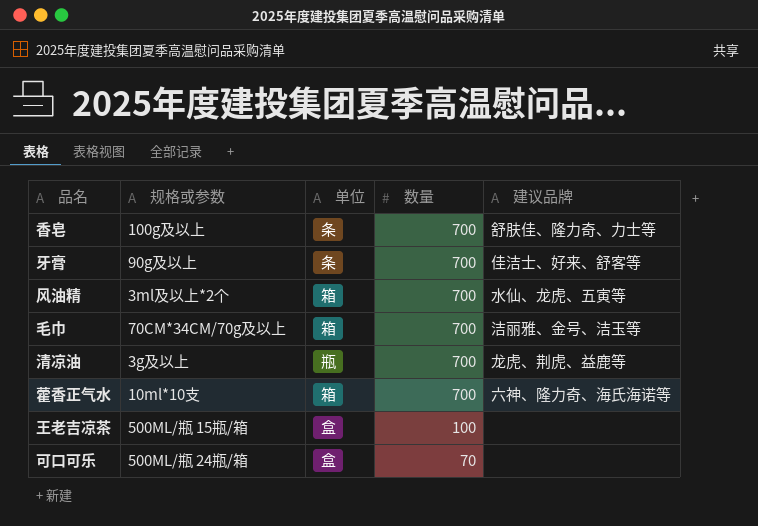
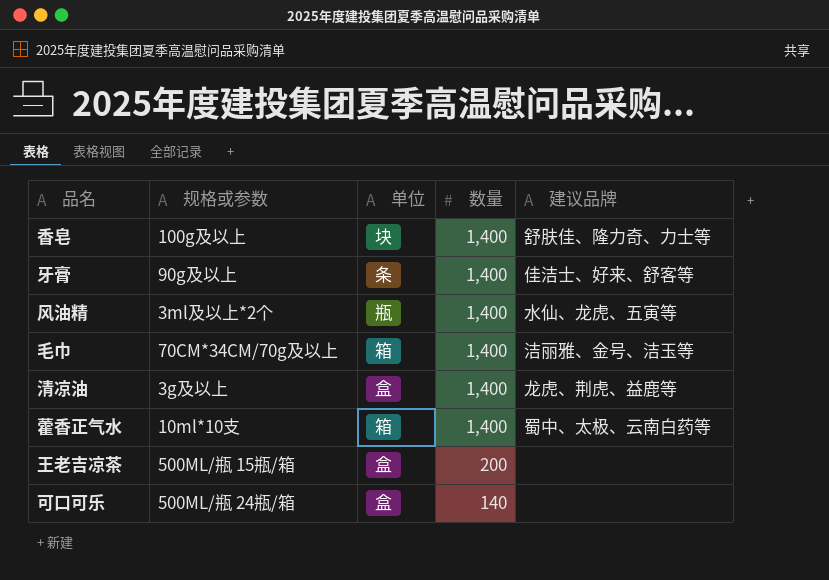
香皂 | 单位: 条 -> 块
香皂 | 数量: 700 -> 1,400
牙膏 | 数量: 700 -> 1,400
风油精 | 单位: 箱 -> 瓶
风油精 | 数量: 700 -> 1,400
毛巾 | 数量: 700 -> 1,400
清凉油 | 单位: 瓶 -> 盒
清凉油 | 数量: 700 -> 1,400
藿香正气水 | 数量: 700 -> 1,400
藿香正气水 | 建议品牌: 六神、隆力奇、海氏海诺等 -> 蜀中、太极、云南白药等
王老吉凉茶 | 数量: 100 -> 200
可口可乐 | 数量: 70 -> 140

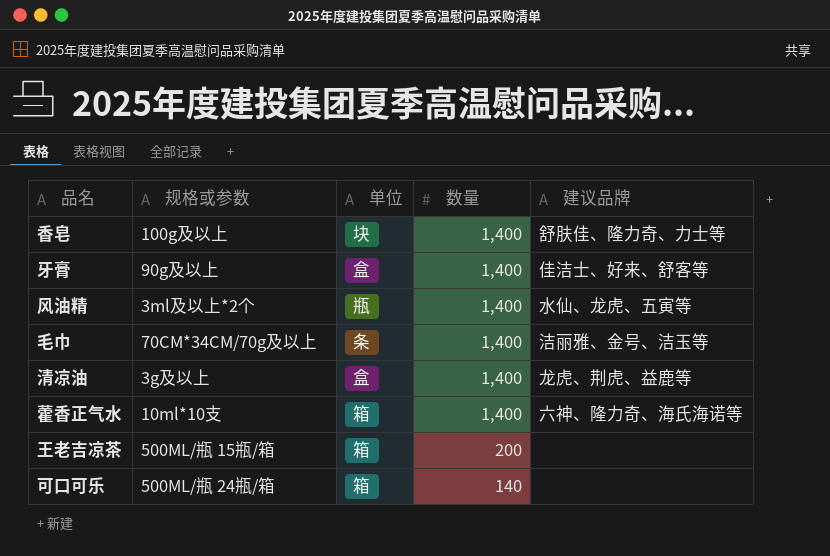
牙膏 | 单位: 条 -> 盒
毛巾 | 单位: 箱 -> 条
藿香正气水 | 建议品牌: 蜀中、太极、云南白药等 -> 六神、隆力奇、海氏海诺等
王老吉凉茶 | 单位: 盒 -> 箱
可口可乐 | 单位: 盒 -> 箱

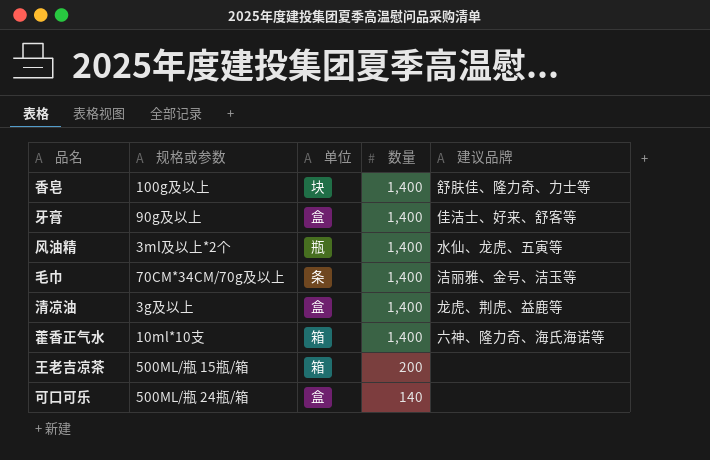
可口可乐 | 单位: 箱 -> 盒

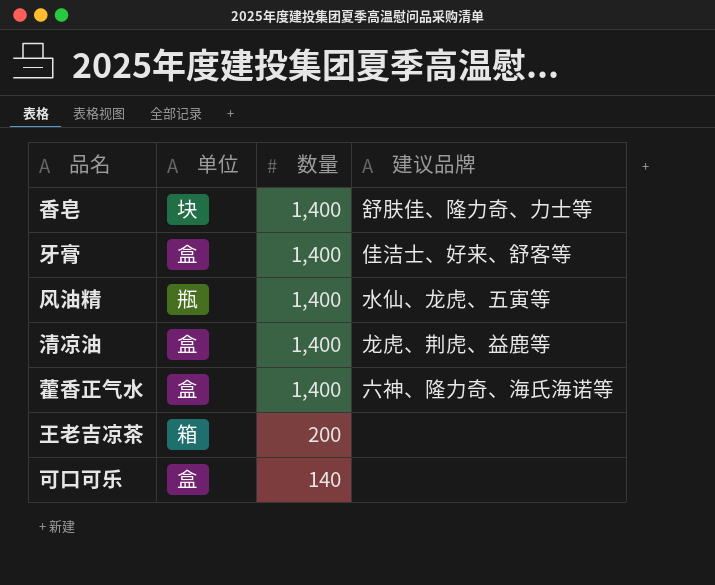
column 规格或参数 | position: 2 -> none
row 毛巾: 70CM*34CM/70g及以上 | 条 | 1,400 | 洁丽雅、金号、洁玉等 -> none
藿香正气水 | 单位: 箱 -> 盒

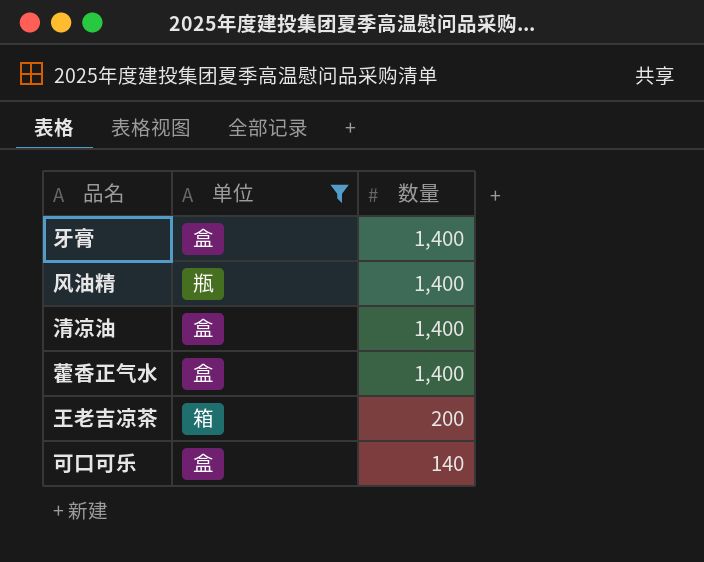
filter: none -> 单位 != 块
column 建议品牌 | position: 4 -> none

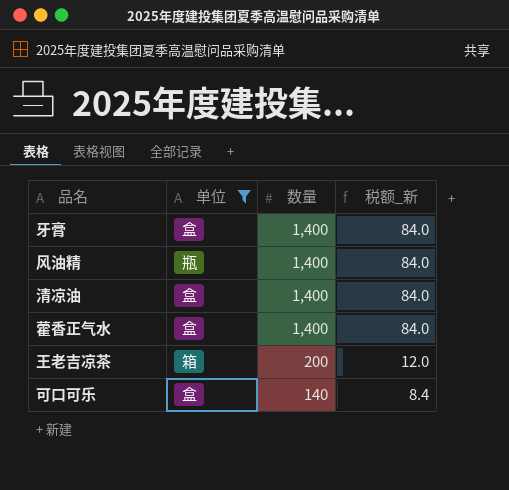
column 税额_新 | formula: none -> [数量] * 0.06

